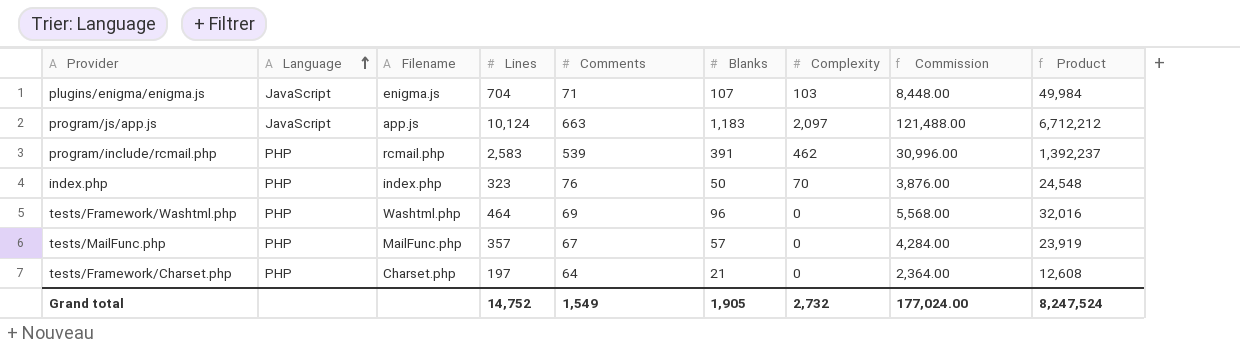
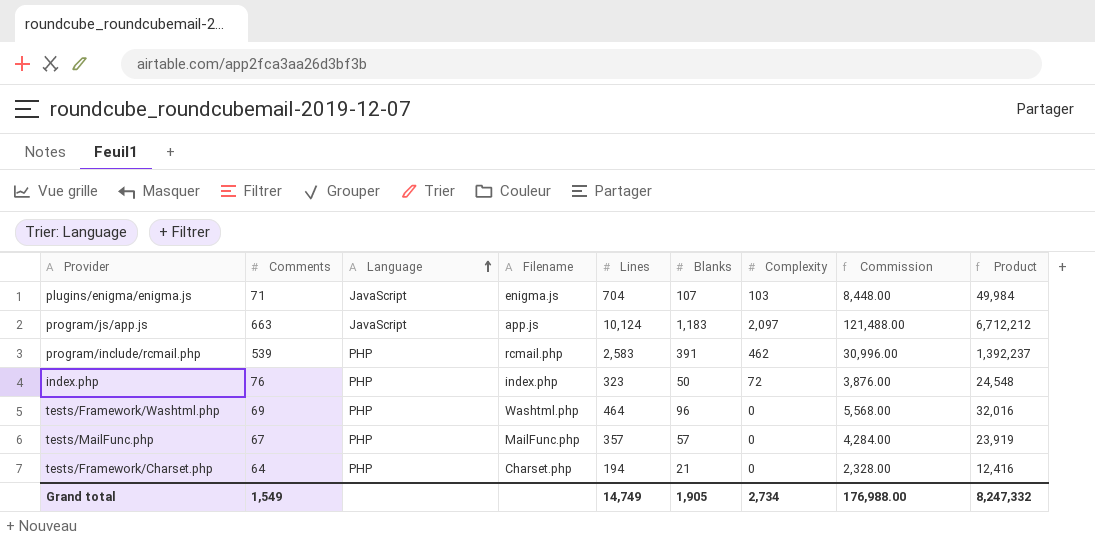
column Comments | position: 5 -> 2
index.php | Complexity: 70 -> 72
tests/Framework/Charset.php | Lines: 197 -> 194
tests/Framework/Charset.php | Commission: 2,364.00 -> 2,328.00
tests/Framework/Charset.php | Product: 12,608 -> 12,416
Grand total | Lines: 14,752 -> 14,749
Grand total | Complexity: 2,732 -> 2,734
Grand total | Commission: 177,024.00 -> 176,988.00
Grand total | Product: 8,247,524 -> 8,247,332

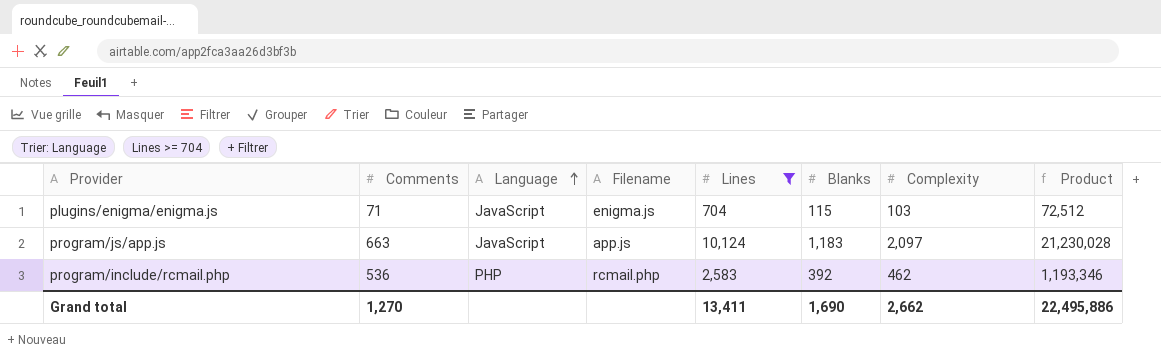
filter: none -> Lines >= 704
column Commission | formula: [Lines] * 12 -> none
column Product | formula: [Comments] * [Lines] -> [Lines] * [Complexity]
plugins/enigma/enigma.js | Blanks: 107 -> 115
program/include/rcmail.php | Comments: 539 -> 536
program/include/rcmail.php | Blanks: 391 -> 392
Grand total | Comments: 1,549 -> 1,270
Grand total | Lines: 14,749 -> 13,411
Grand total | Blanks: 1,905 -> 1,690
Grand total | Complexity: 2,734 -> 2,662
Grand total | Product: 8,247,332 -> 22,495,886

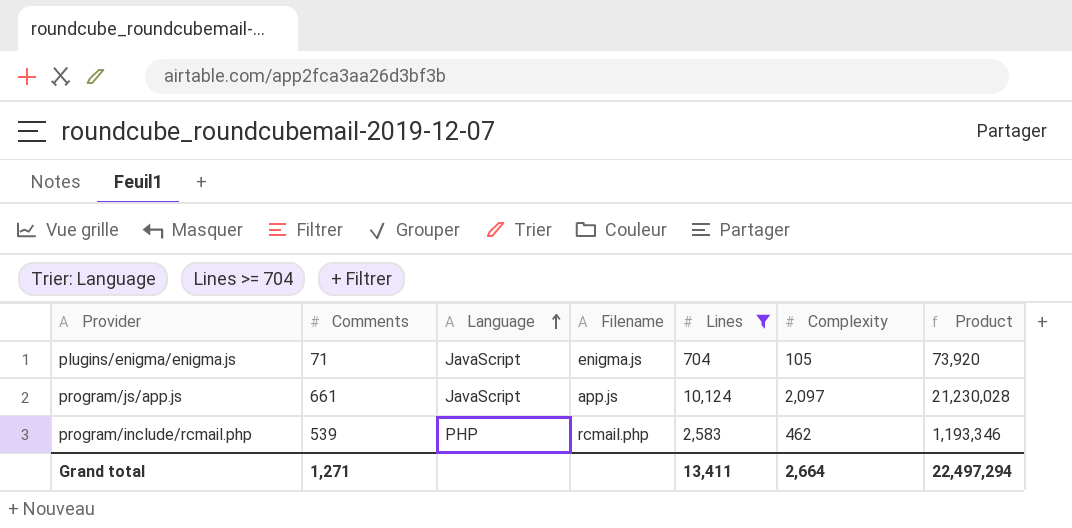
column Blanks | position: 6 -> none
plugins/enigma/enigma.js | Complexity: 103 -> 105
plugins/enigma/enigma.js | Product: 72,512 -> 73,920
program/js/app.js | Comments: 663 -> 661
program/include/rcmail.php | Comments: 536 -> 539
Grand total | Comments: 1,270 -> 1,271
Grand total | Complexity: 2,662 -> 2,664
Grand total | Product: 22,495,886 -> 22,497,294

